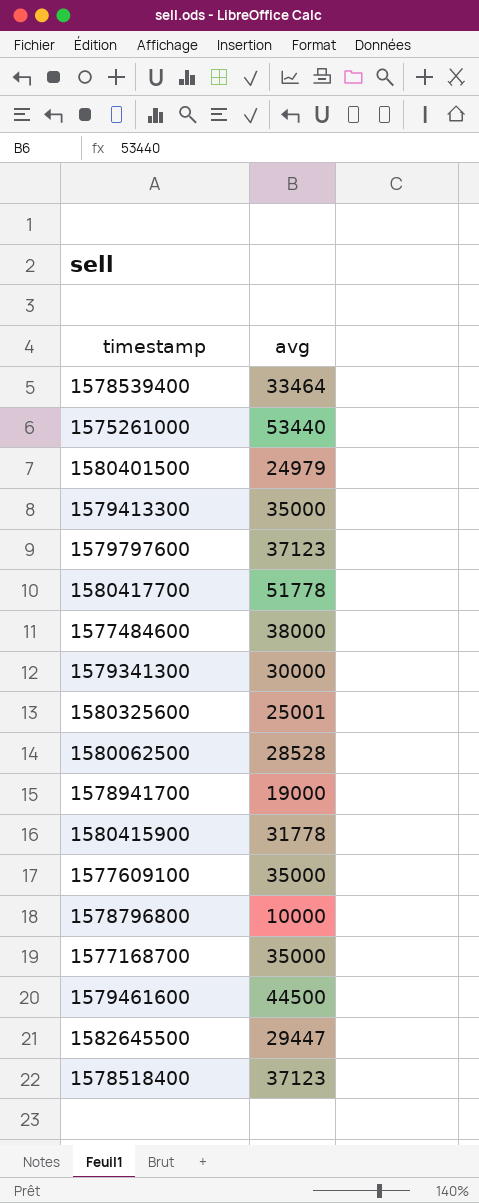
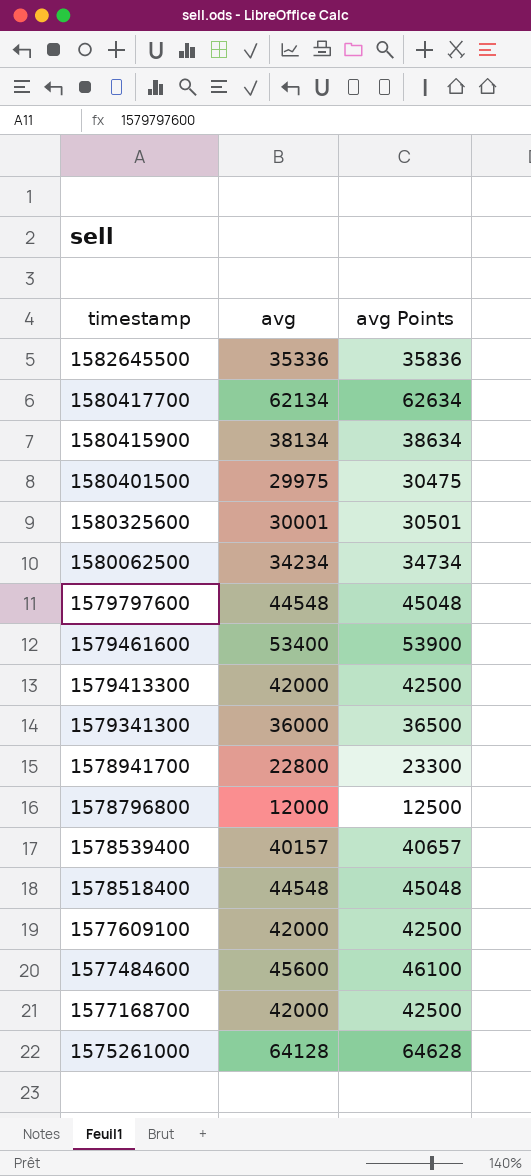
row order: none -> timestamp descending
column avg Points | formula: none -> [avg] + 500
1582645500 | avg: 29447 -> 35336
1580417700 | avg: 51778 -> 62134
1580415900 | avg: 31778 -> 38134
1580401500 | avg: 24979 -> 29975
1580325600 | avg: 25001 -> 30001
1580062500 | avg: 28528 -> 34234
1579797600 | avg: 37123 -> 44548
1579461600 | avg: 44500 -> 53400
1579413300 | avg: 35000 -> 42000
1579341300 | avg: 30000 -> 36000
1578941700 | avg: 19000 -> 22800
1578796800 | avg: 10000 -> 12000
1578539400 | avg: 33464 -> 40157
1578518400 | avg: 37123 -> 44548
1577609100 | avg: 35000 -> 42000
1577484600 | avg: 38000 -> 45600
1577168700 | avg: 35000 -> 42000
1575261000 | avg: 53440 -> 64128

